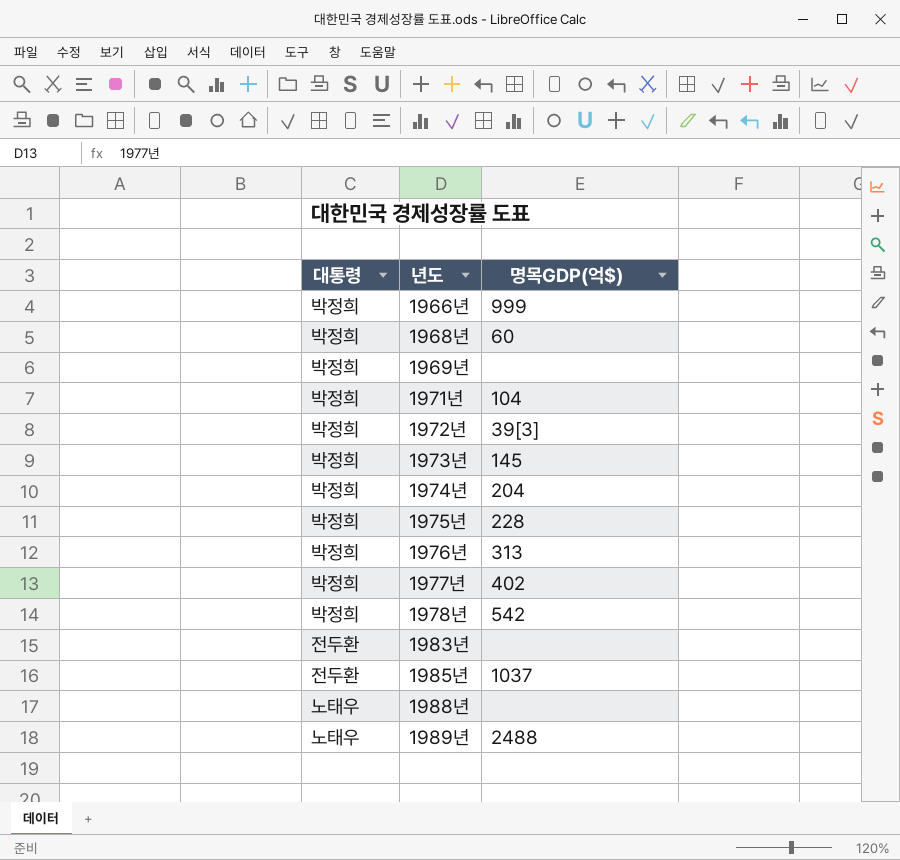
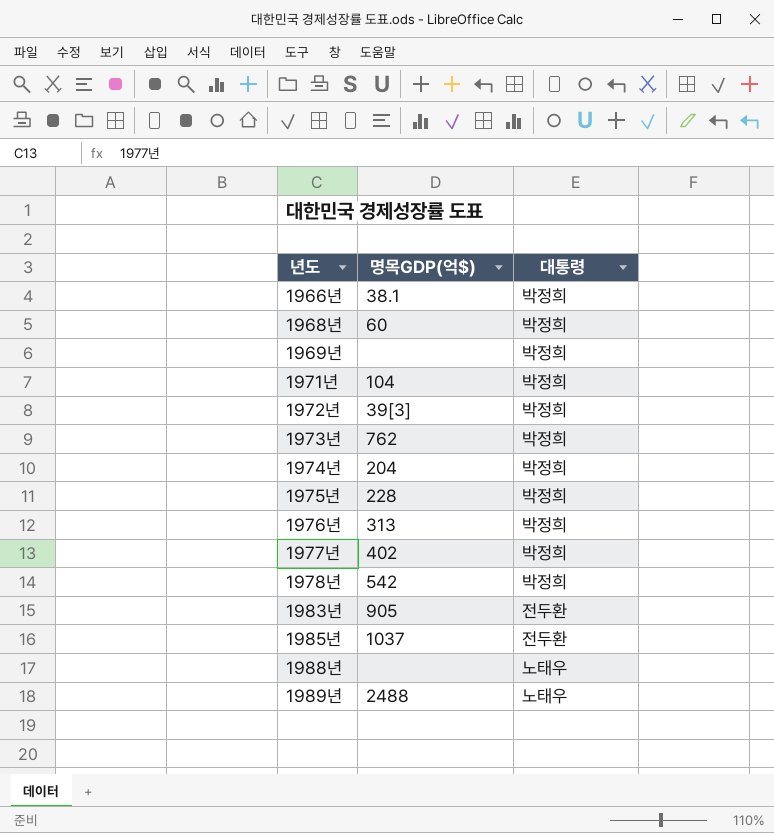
column 대통령 | position: 1 -> 3
1966년 | 명목GDP(억$): 999 -> 38.1
1973년 | 명목GDP(억$): 145 -> 762
1983년 | 명목GDP(억$): none -> 905

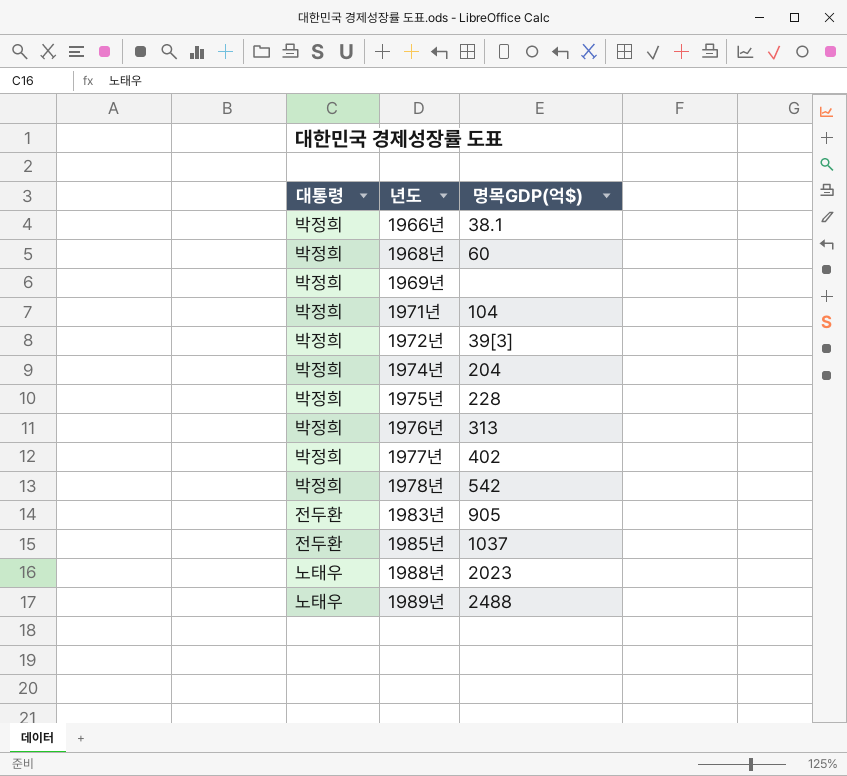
column 대통령 | position: 3 -> 1
row 1973년: 762 | 박정희 -> none
1988년 | 명목GDP(억$): none -> 2023

